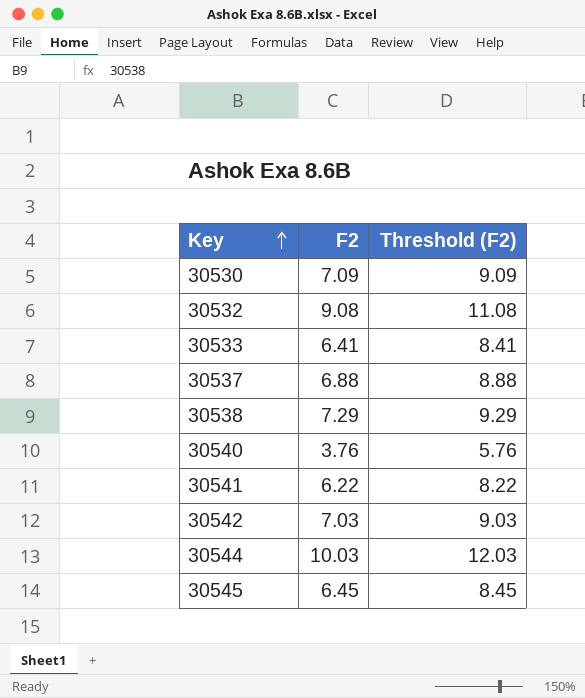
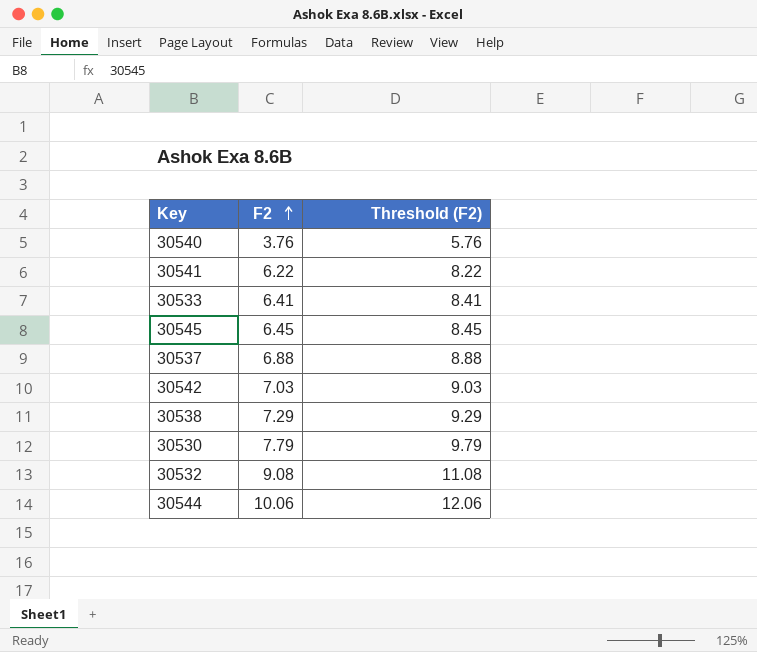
row order: Key ascending -> F2 ascending
30530 | F2: 7.09 -> 7.79
30530 | Threshold (F2): 9.09 -> 9.79
30544 | F2: 10.03 -> 10.06
30544 | Threshold (F2): 12.03 -> 12.06

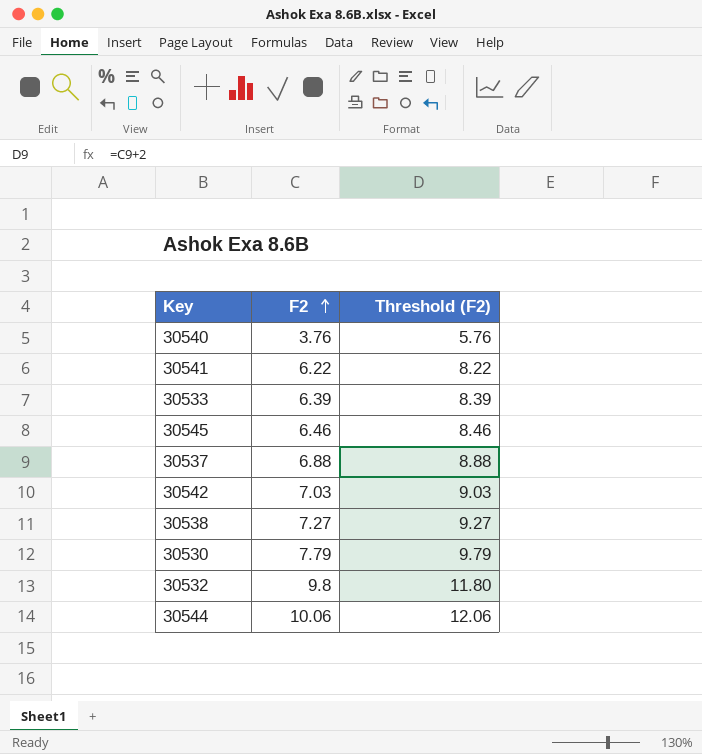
30533 | F2: 6.41 -> 6.39
30533 | Threshold (F2): 8.41 -> 8.39
30545 | F2: 6.45 -> 6.46
30545 | Threshold (F2): 8.45 -> 8.46
30538 | F2: 7.29 -> 7.27
30538 | Threshold (F2): 9.29 -> 9.27
30532 | F2: 9.08 -> 9.8
30532 | Threshold (F2): 11.08 -> 11.80

